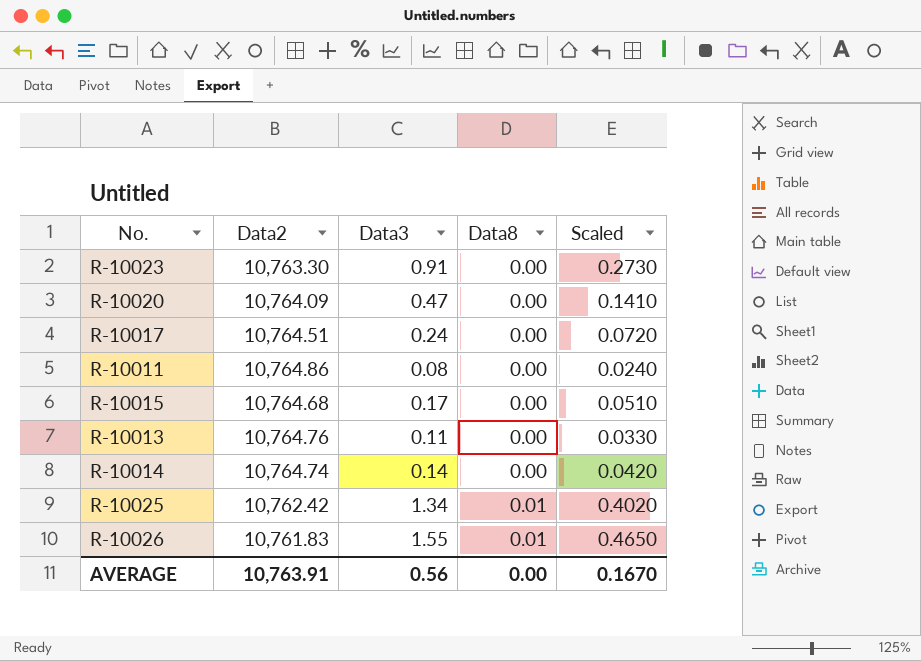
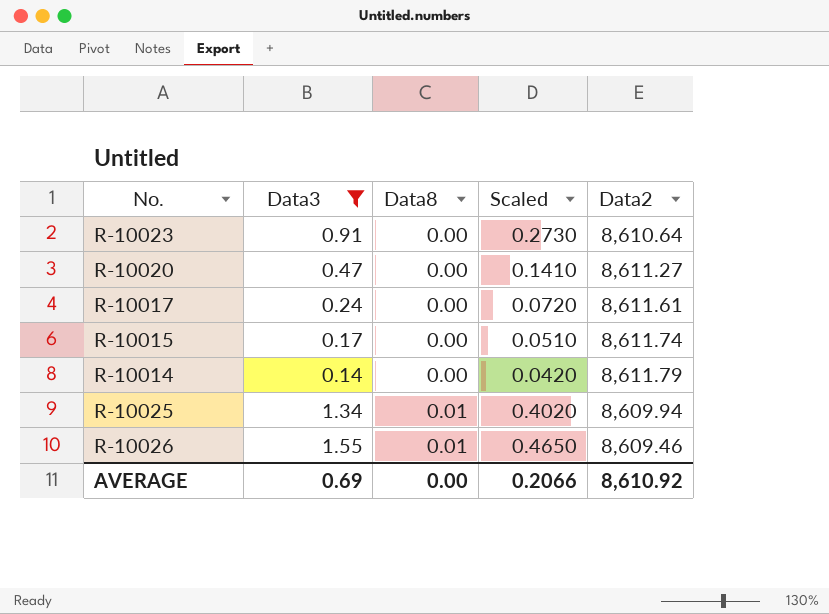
filter: none -> Data3 >= 0.14
column Data2 | position: 2 -> 5
R-10023 | Data2: 10,763.30 -> 8,610.64
R-10020 | Data2: 10,764.09 -> 8,611.27
R-10017 | Data2: 10,764.51 -> 8,611.61
R-10015 | Data2: 10,764.68 -> 8,611.74
R-10014 | Data2: 10,764.74 -> 8,611.79
R-10025 | Data2: 10,762.42 -> 8,609.94
R-10026 | Data2: 10,761.83 -> 8,609.46
AVERAGE | Data3: 0.56 -> 0.69
AVERAGE | Scaled: 0.1670 -> 0.2066
AVERAGE | Data2: 10,763.91 -> 8,610.92

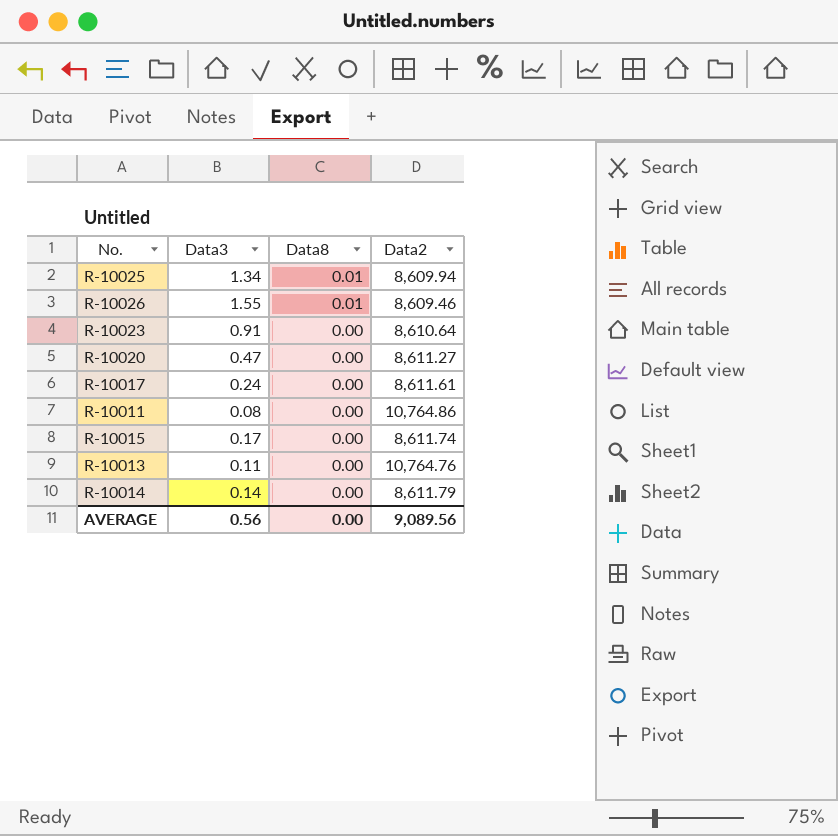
filter: Data3 >= 0.14 -> none
row order: Data8 ascending -> Data8 descending
column Scaled | formula: [Data3] * 0.3 -> none
AVERAGE | Data3: 0.69 -> 0.56
AVERAGE | Data2: 8,610.92 -> 9,089.56

